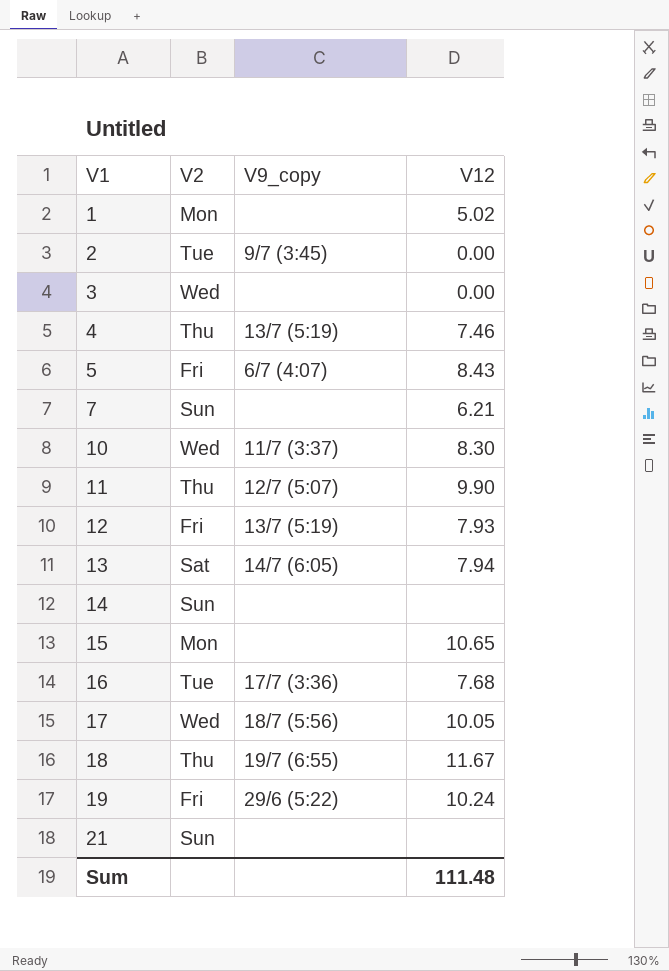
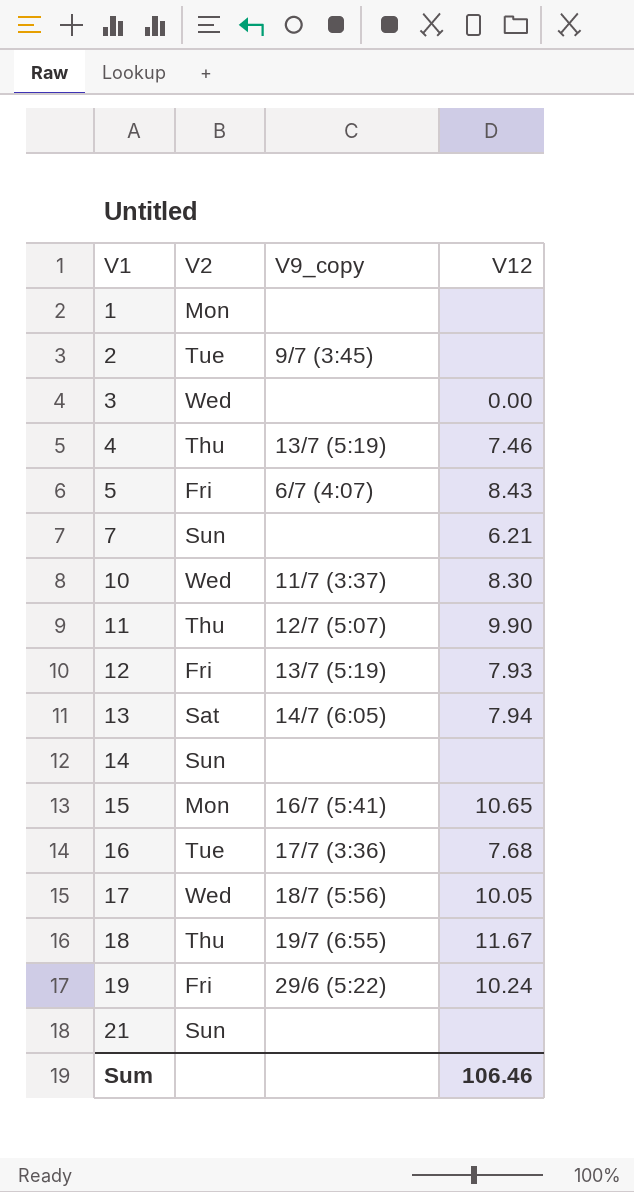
1 | V12: 5.02 -> none
2 | V12: 0.00 -> none
15 | V9_copy: none -> 16/7 (5:41)
Sum | V12: 111.48 -> 106.46

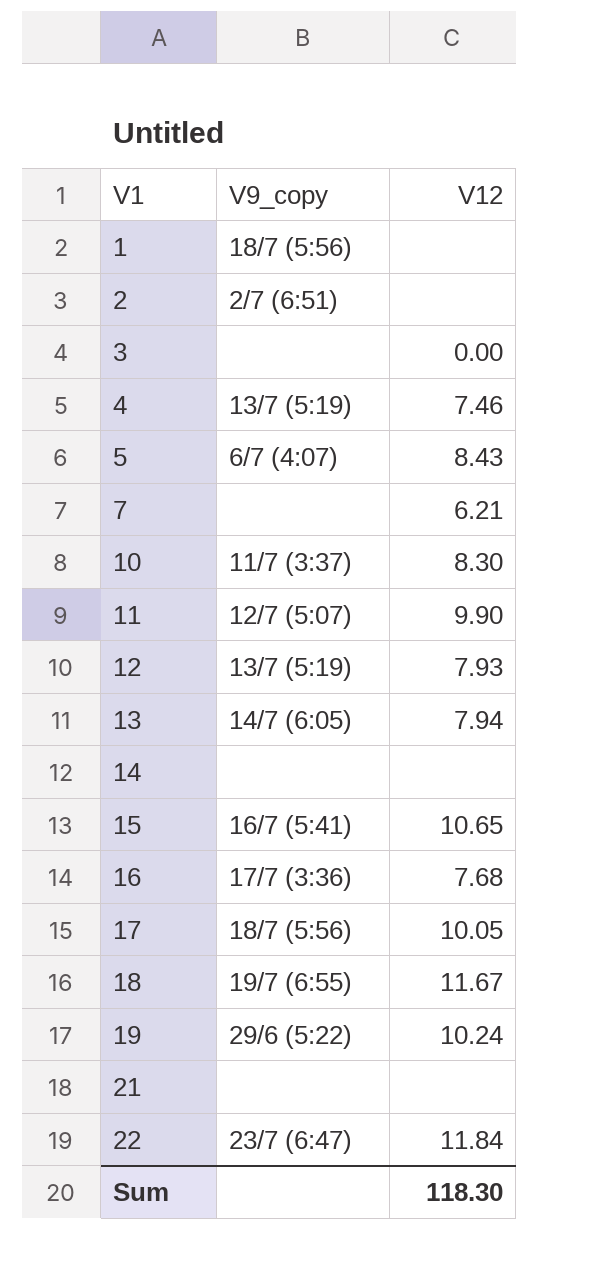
column V2 | position: 2 -> none
1 | V9_copy: none -> 18/7 (5:56)
2 | V9_copy: 9/7 (3:45) -> 2/7 (6:51)
row 22: none -> 23/7 (6:47) | 11.84
Sum | V12: 106.46 -> 118.30

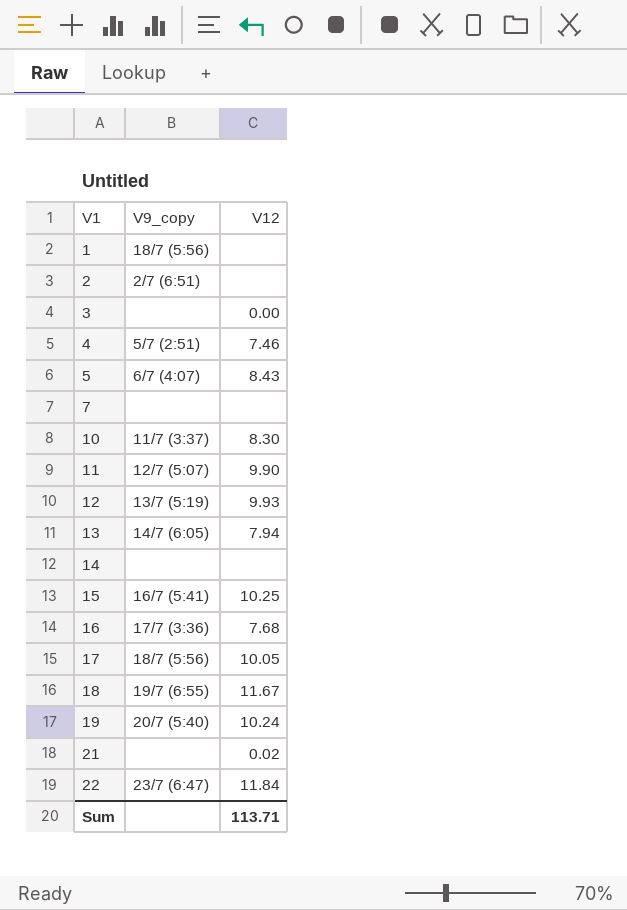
4 | V9_copy: 13/7 (5:19) -> 5/7 (2:51)
7 | V12: 6.21 -> none
12 | V12: 7.93 -> 9.93
15 | V12: 10.65 -> 10.25
19 | V9_copy: 29/6 (5:22) -> 20/7 (5:40)
21 | V12: none -> 0.02
Sum | V12: 118.30 -> 113.71

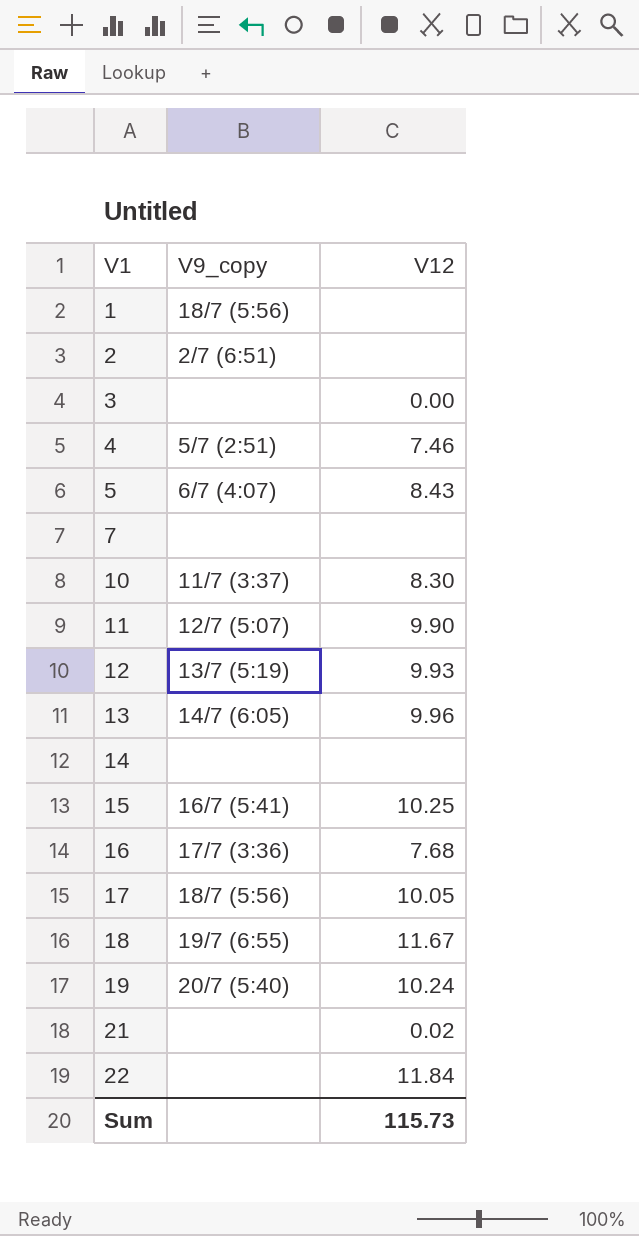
13 | V12: 7.94 -> 9.96
22 | V9_copy: 23/7 (6:47) -> none
Sum | V12: 113.71 -> 115.73

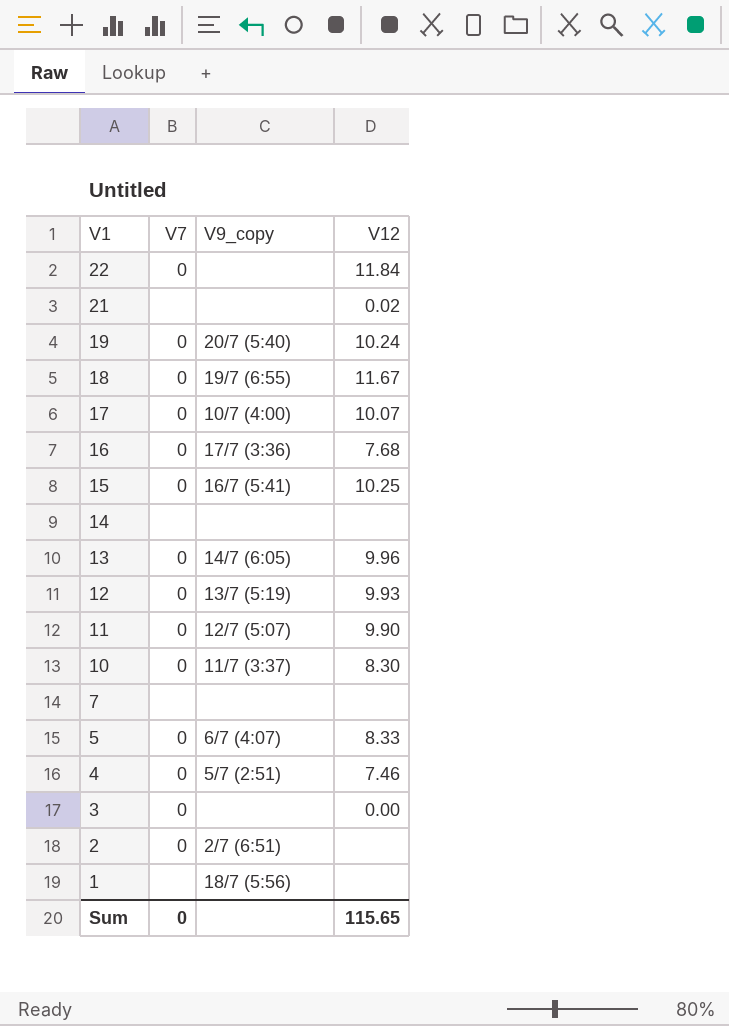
row order: V1 ascending -> V1 descending
column V7 | position: none -> 2
17 | V9_copy: 18/7 (5:56) -> 10/7 (4:00)
17 | V12: 10.05 -> 10.07
5 | V12: 8.43 -> 8.33
Sum | V12: 115.73 -> 115.65

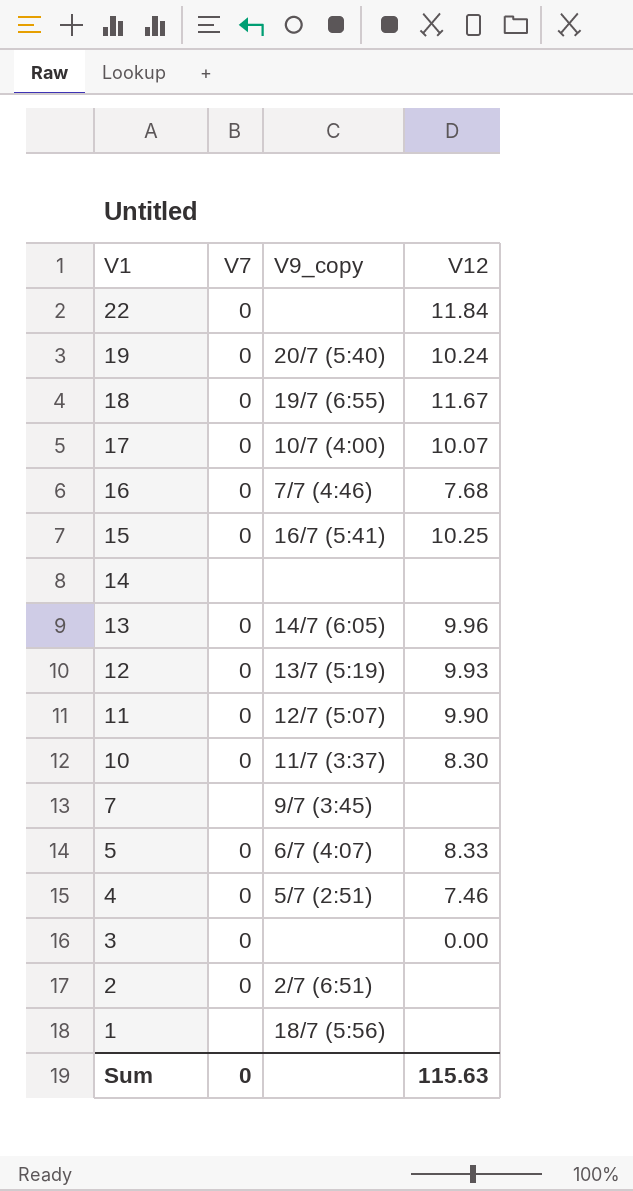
row 21: none | none | 0.02 -> none
16 | V9_copy: 17/7 (3:36) -> 7/7 (4:46)
7 | V9_copy: none -> 9/7 (3:45)
Sum | V12: 115.65 -> 115.63

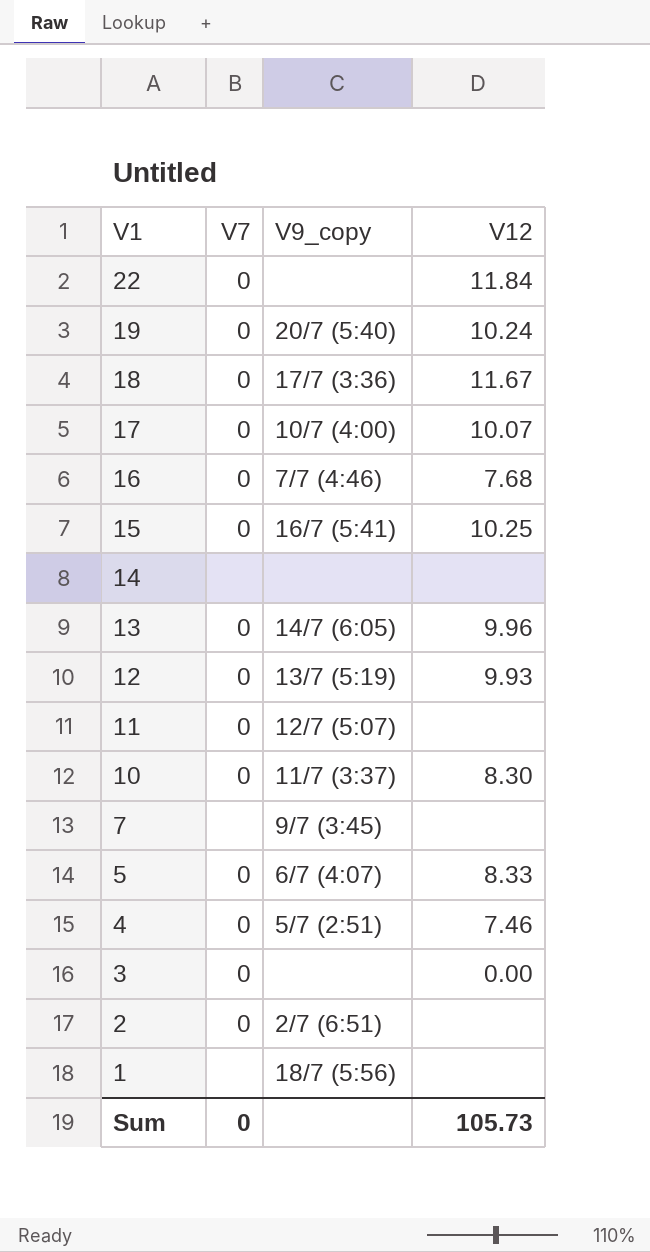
18 | V9_copy: 19/7 (6:55) -> 17/7 (3:36)
11 | V12: 9.90 -> none
Sum | V12: 115.63 -> 105.73

